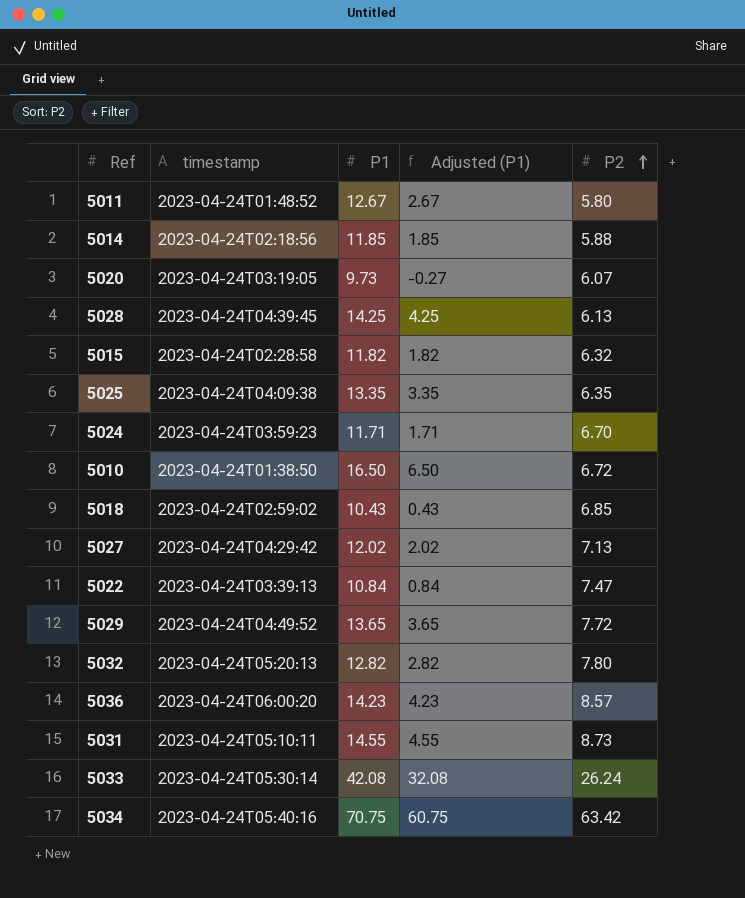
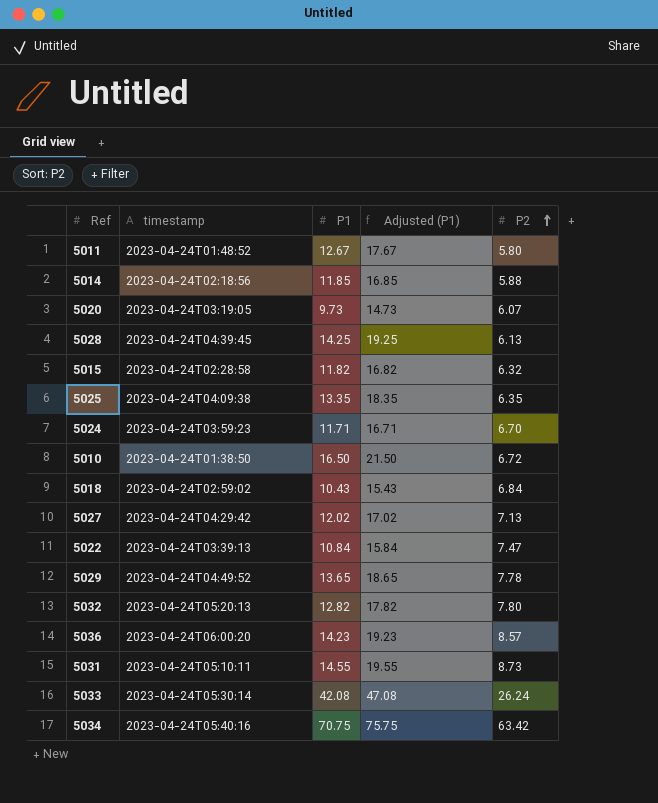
column Adjusted (P1) | formula: [P1] - 10 -> [P1] + 5
5018 | P2: 6.85 -> 6.84
5029 | P2: 7.72 -> 7.78

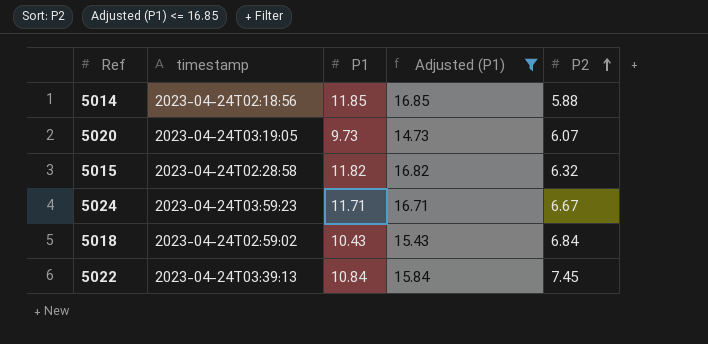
filter: none -> Adjusted (P1) <= 16.85
5024 | P2: 6.70 -> 6.67
5022 | P2: 7.47 -> 7.45

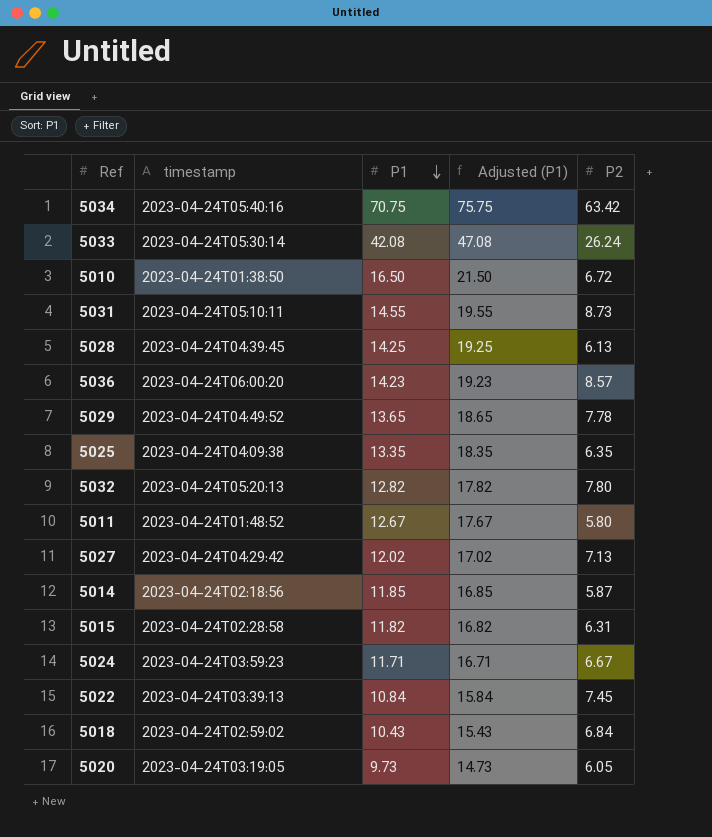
filter: Adjusted (P1) <= 16.85 -> none
row order: P2 ascending -> P1 descending
5014 | P2: 5.88 -> 5.87
5015 | P2: 6.32 -> 6.31
5020 | P2: 6.07 -> 6.05

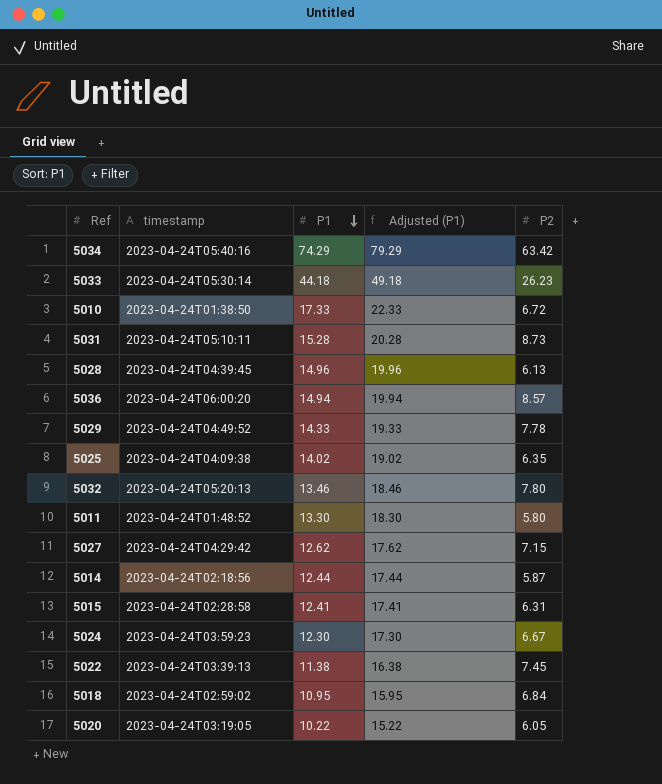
5034 | P1: 70.75 -> 74.29
5034 | Adjusted (P1): 75.75 -> 79.29
5033 | P1: 42.08 -> 44.18
5033 | Adjusted (P1): 47.08 -> 49.18
5033 | P2: 26.24 -> 26.23
5010 | P1: 16.50 -> 17.33
5010 | Adjusted (P1): 21.50 -> 22.33
5031 | P1: 14.55 -> 15.28
5031 | Adjusted (P1): 19.55 -> 20.28
5028 | P1: 14.25 -> 14.96
5028 | Adjusted (P1): 19.25 -> 19.96
5036 | P1: 14.23 -> 14.94
5036 | Adjusted (P1): 19.23 -> 19.94
5029 | P1: 13.65 -> 14.33
5029 | Adjusted (P1): 18.65 -> 19.33
5025 | P1: 13.35 -> 14.02
5025 | Adjusted (P1): 18.35 -> 19.02
5032 | P1: 12.82 -> 13.46
5032 | Adjusted (P1): 17.82 -> 18.46
5011 | P1: 12.67 -> 13.30
5011 | Adjusted (P1): 17.67 -> 18.30
5027 | P1: 12.02 -> 12.62
5027 | Adjusted (P1): 17.02 -> 17.62
5027 | P2: 7.13 -> 7.15
5014 | P1: 11.85 -> 12.44
5014 | Adjusted (P1): 16.85 -> 17.44
5015 | P1: 11.82 -> 12.41
5015 | Adjusted (P1): 16.82 -> 17.41
5024 | P1: 11.71 -> 12.30
5024 | Adjusted (P1): 16.71 -> 17.30
5022 | P1: 10.84 -> 11.38
5022 | Adjusted (P1): 15.84 -> 16.38
5018 | P1: 10.43 -> 10.95
5018 | Adjusted (P1): 15.43 -> 15.95
5020 | P1: 9.73 -> 10.22
5020 | Adjusted (P1): 14.73 -> 15.22

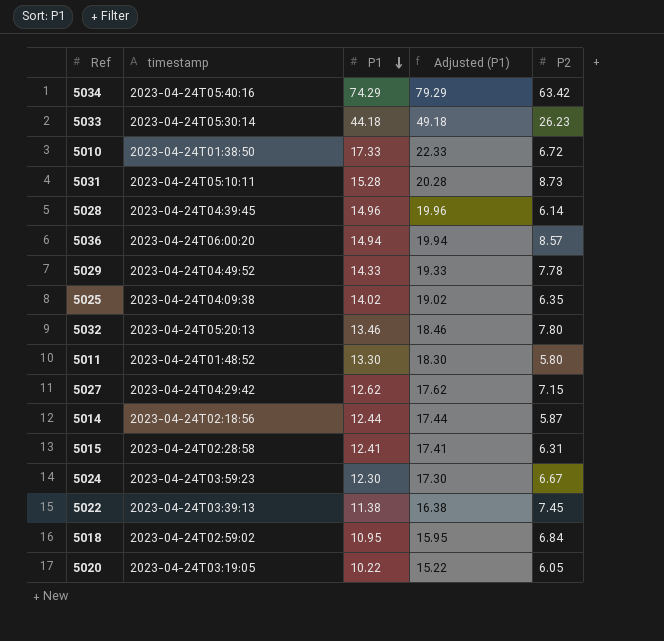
5028 | P2: 6.13 -> 6.14

